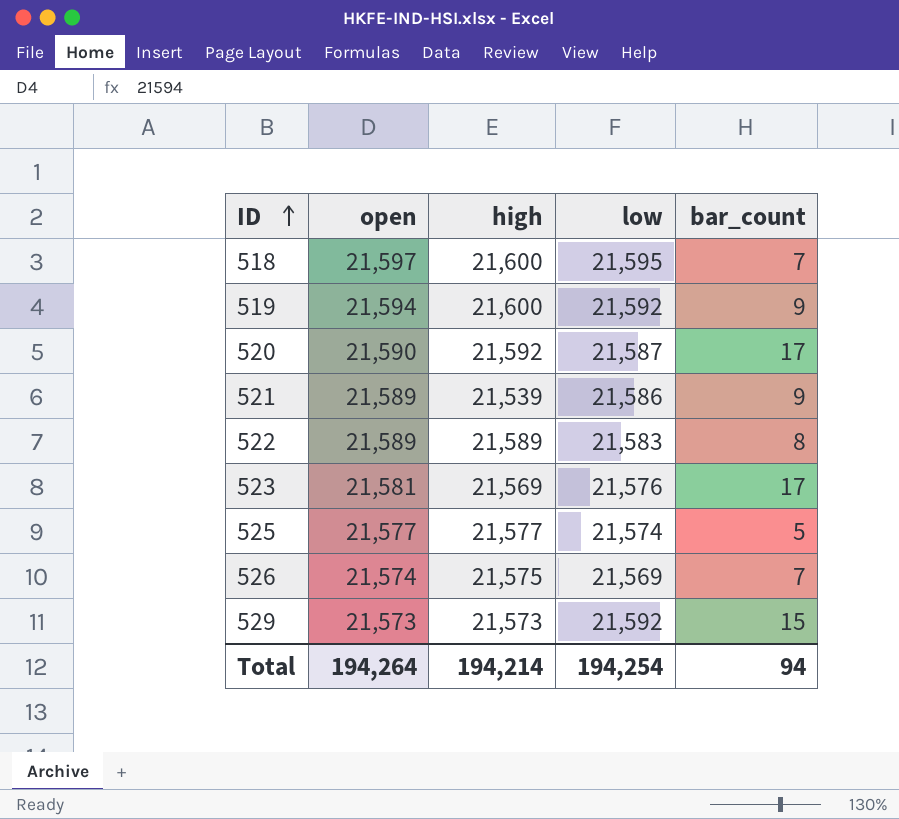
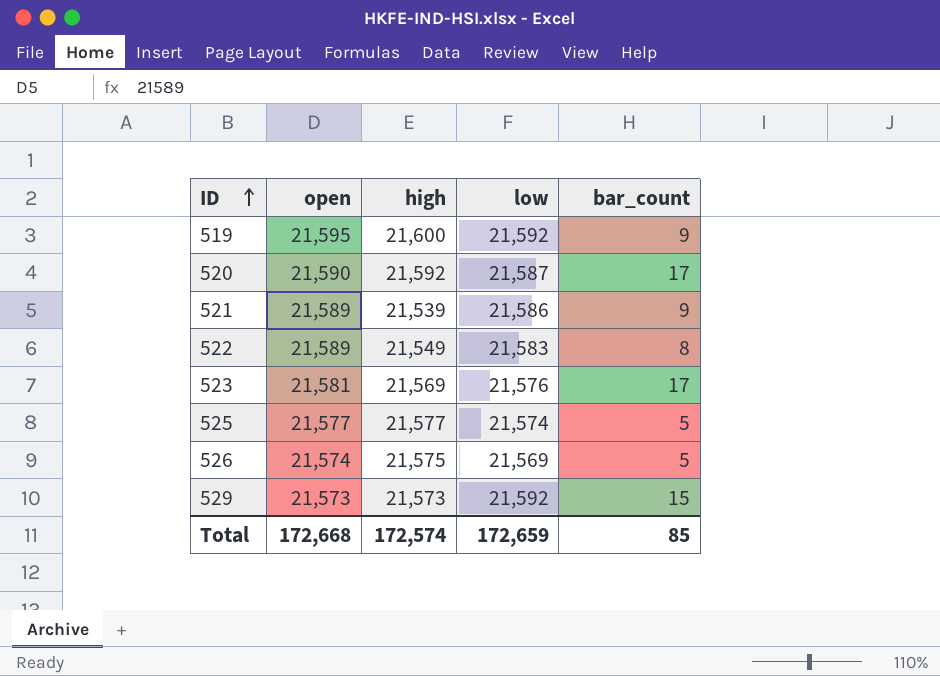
row 518: 21,597 | 21,600 | 21,595 | 7 -> none
519 | open: 21,594 -> 21,595
522 | high: 21,589 -> 21,549
526 | bar_count: 7 -> 5
Total | open: 194,264 -> 172,668
Total | high: 194,214 -> 172,574
Total | low: 194,254 -> 172,659
Total | bar_count: 94 -> 85

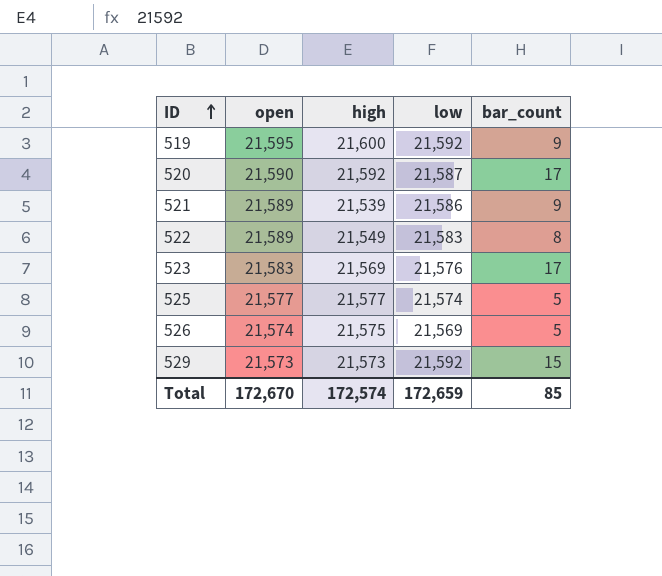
523 | open: 21,581 -> 21,583
Total | open: 172,668 -> 172,670

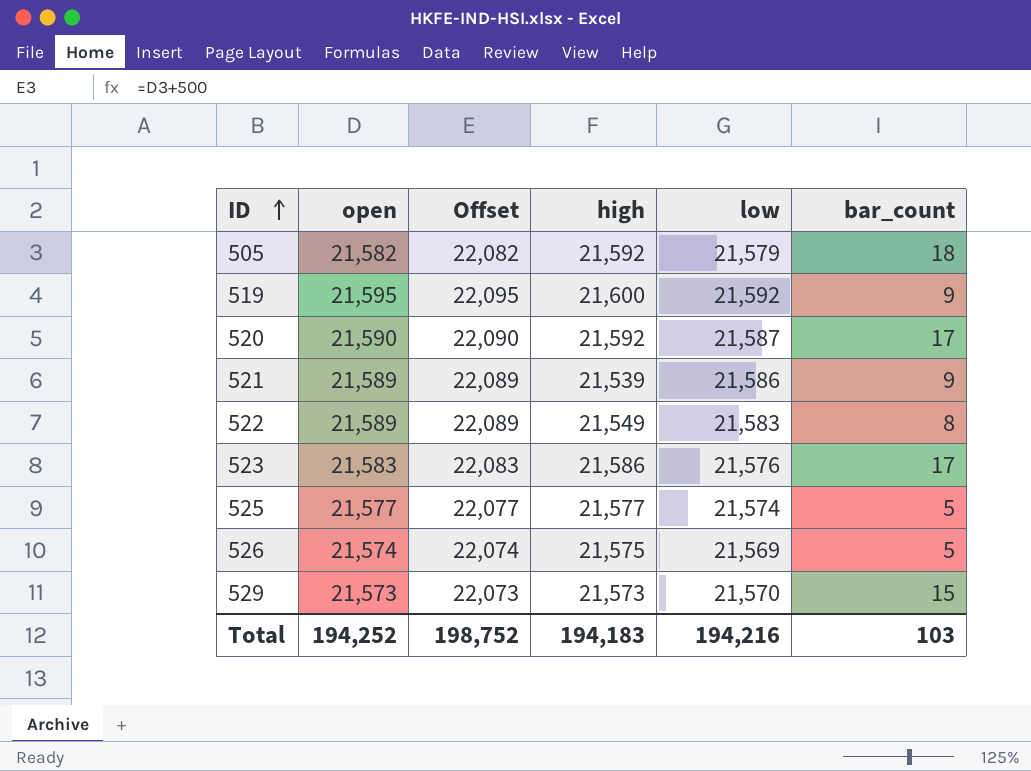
column Offset | formula: none -> [open] + 500
row 505: none -> 21,582 | 22,082 | 21,592 | 21,579 | 18
523 | high: 21,569 -> 21,586
529 | low: 21,592 -> 21,570
Total | open: 172,670 -> 194,252
Total | high: 172,574 -> 194,183
Total | low: 172,659 -> 194,216
Total | bar_count: 85 -> 103

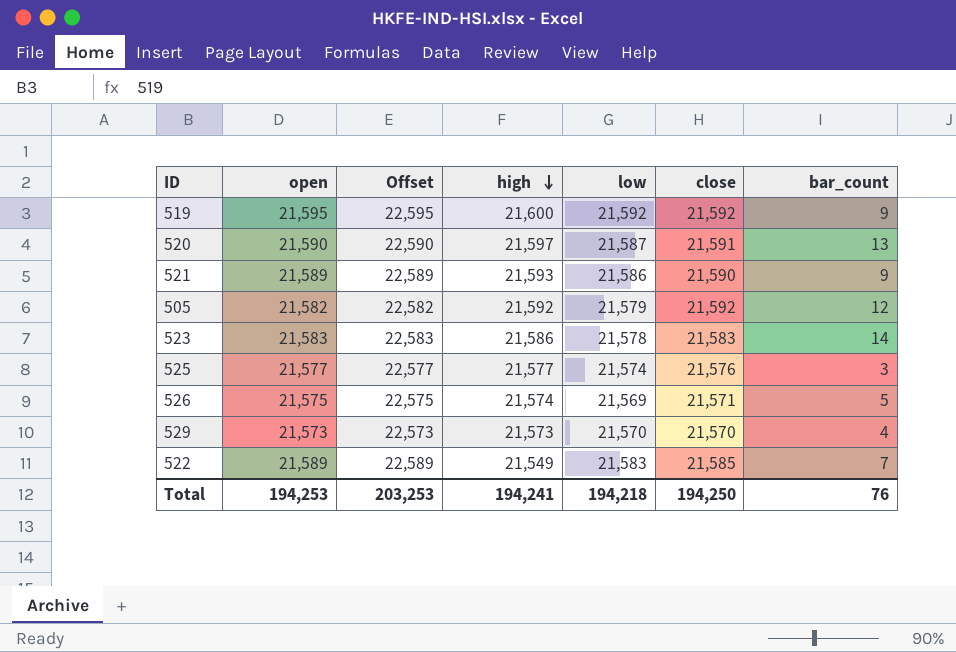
row order: ID ascending -> high descending
column Offset | formula: [open] + 500 -> [open] + 1000
column close | position: none -> 6
520 | high: 21,592 -> 21,597
520 | bar_count: 17 -> 13
521 | high: 21,539 -> 21,593
505 | bar_count: 18 -> 12
523 | low: 21,576 -> 21,578
523 | bar_count: 17 -> 14
525 | bar_count: 5 -> 3
526 | open: 21,574 -> 21,575
526 | high: 21,575 -> 21,574
529 | bar_count: 15 -> 4
522 | bar_count: 8 -> 7
Total | open: 194,252 -> 194,253
Total | Offset: 198,752 -> 203,253
Total | high: 194,183 -> 194,241
Total | low: 194,216 -> 194,218
Total | bar_count: 103 -> 76

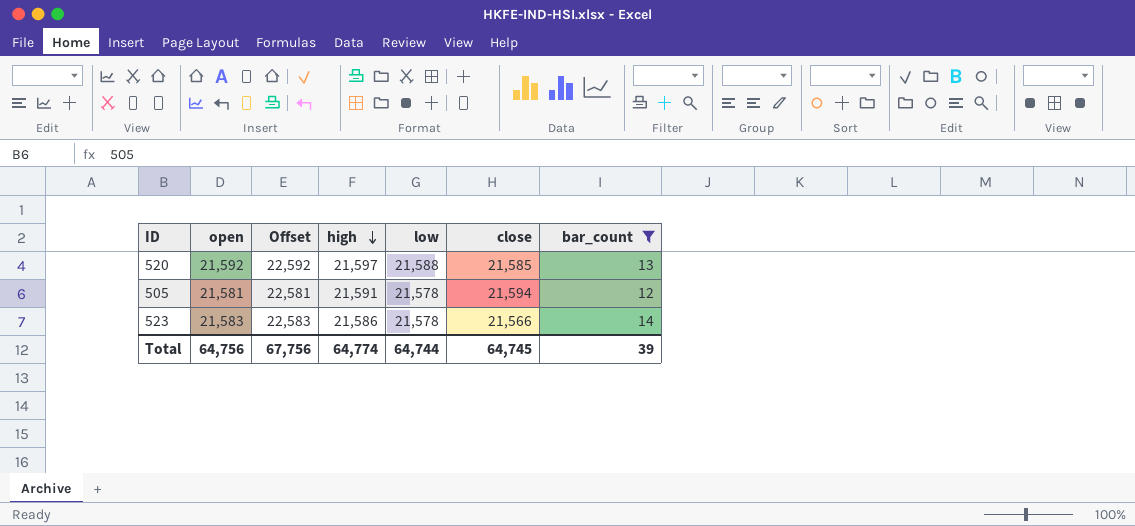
filter: none -> bar_count >= 12
520 | open: 21,590 -> 21,592
520 | Offset: 22,590 -> 22,592
520 | low: 21,587 -> 21,588
520 | close: 21,591 -> 21,585
505 | open: 21,582 -> 21,581
505 | Offset: 22,582 -> 22,581
505 | high: 21,592 -> 21,591
505 | low: 21,579 -> 21,578
505 | close: 21,592 -> 21,594
523 | close: 21,583 -> 21,566
Total | open: 194,253 -> 64,756
Total | Offset: 203,253 -> 67,756
Total | high: 194,241 -> 64,774
Total | low: 194,218 -> 64,744
Total | close: 194,250 -> 64,745
Total | bar_count: 76 -> 39

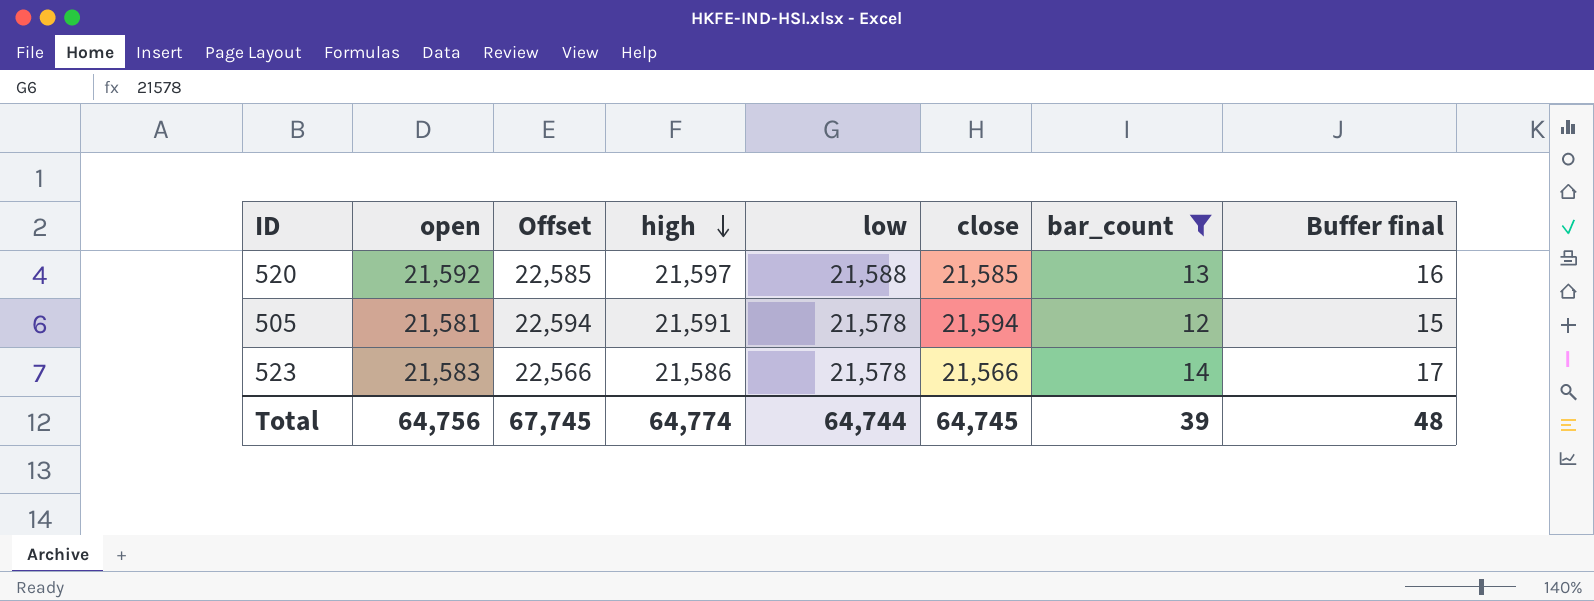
column Offset | formula: [open] + 1000 -> [close] + 1000
column Buffer final | formula: none -> [bar_count] + 3
Total | Offset: 67,756 -> 67,745

